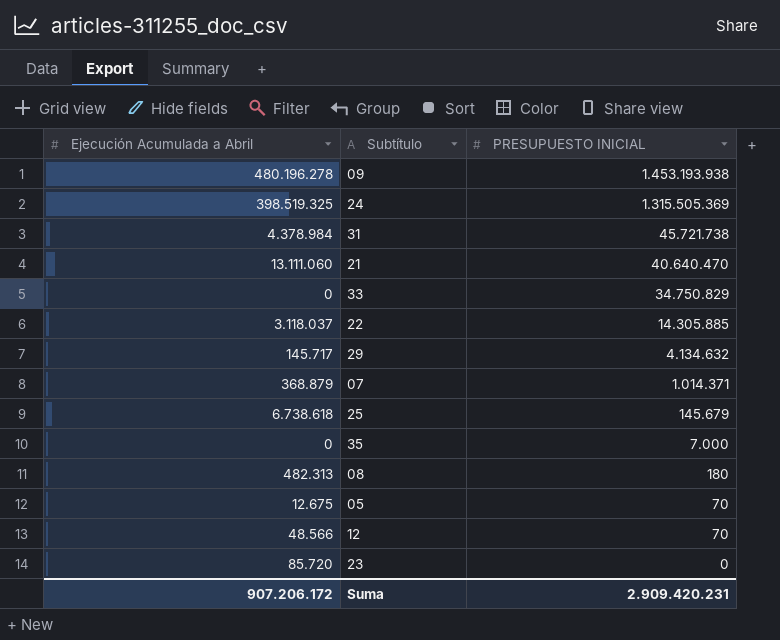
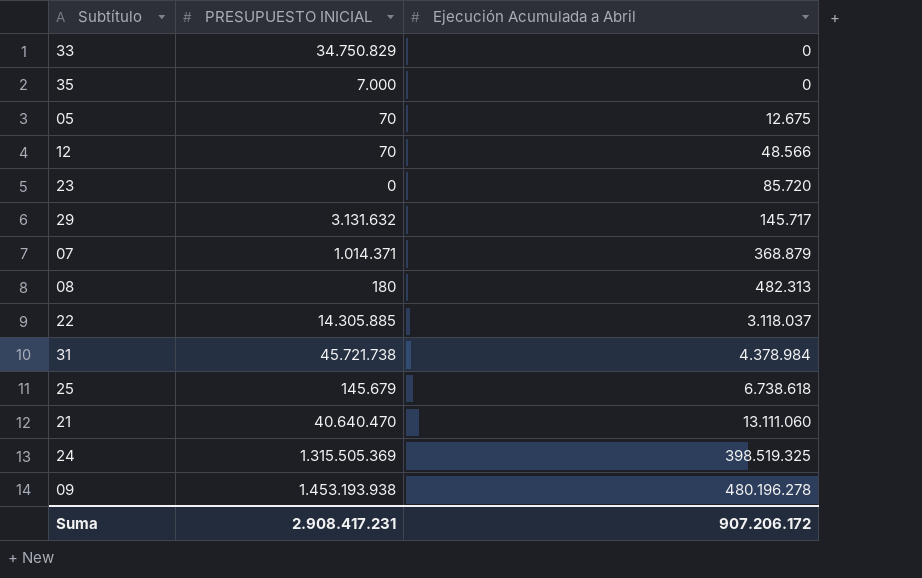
row order: PRESUPUESTO INICIAL descending -> Ejecución Acumulada a Abril ascending
column Ejecución Acumulada a Abril | position: 1 -> 3
29 | PRESUPUESTO INICIAL: 4.134.632 -> 3.131.632
Suma | PRESUPUESTO INICIAL: 2.909.420.231 -> 2.908.417.231

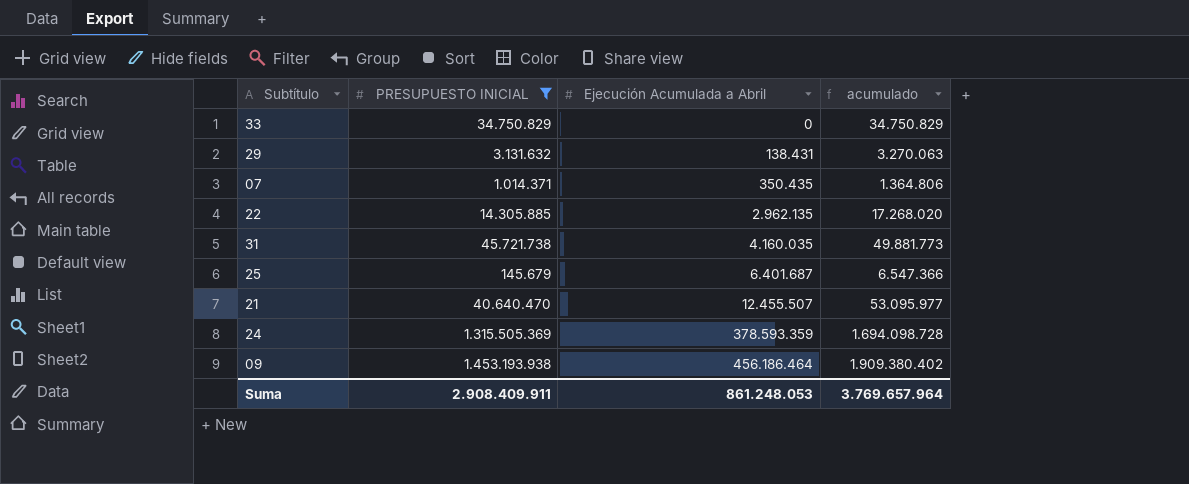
filter: none -> PRESUPUESTO INICIAL >= 145.679
column acumulado | formula: none -> [PRESUPUESTO INICIAL] + [Ejecución Acumulada a Abril]
29 | Ejecución Acumulada a Abril: 145.717 -> 138.431
07 | Ejecución Acumulada a Abril: 368.879 -> 350.435
22 | Ejecución Acumulada a Abril: 3.118.037 -> 2.962.135
31 | Ejecución Acumulada a Abril: 4.378.984 -> 4.160.035
25 | Ejecución Acumulada a Abril: 6.738.618 -> 6.401.687
21 | Ejecución Acumulada a Abril: 13.111.060 -> 12.455.507
24 | Ejecución Acumulada a Abril: 398.519.325 -> 378.593.359
09 | Ejecución Acumulada a Abril: 480.196.278 -> 456.186.464
Suma | PRESUPUESTO INICIAL: 2.908.417.231 -> 2.908.409.911
Suma | Ejecución Acumulada a Abril: 907.206.172 -> 861.248.053

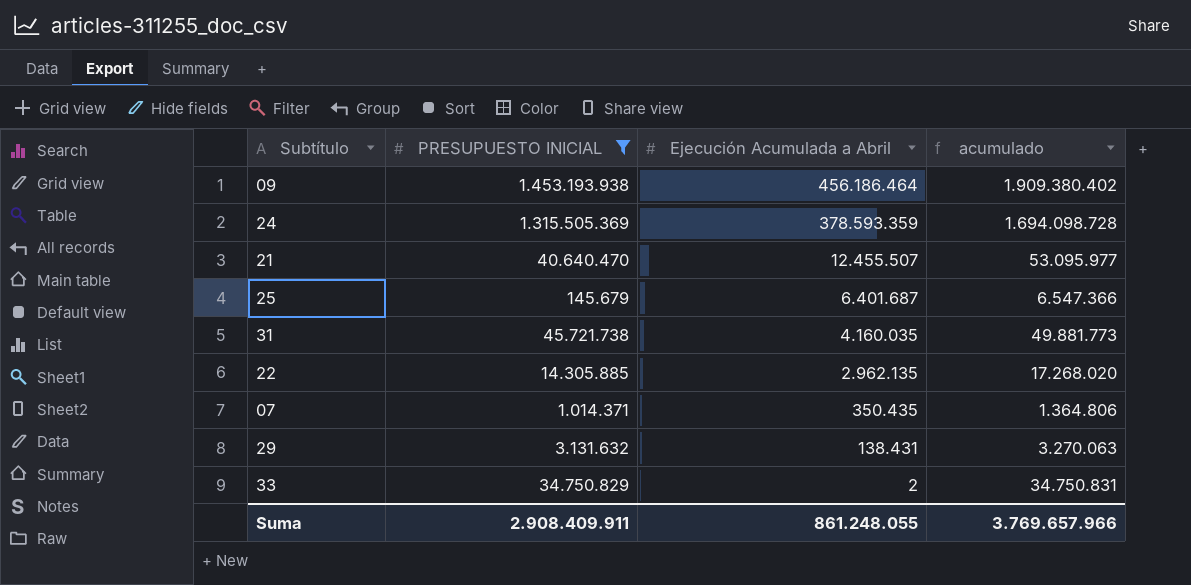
row order: Ejecución Acumulada a Abril ascending -> Ejecución Acumulada a Abril descending
33 | Ejecución Acumulada a Abril: 0 -> 2
33 | acumulado: 34.750.829 -> 34.750.831
Suma | Ejecución Acumulada a Abril: 861.248.053 -> 861.248.055
Suma | acumulado: 3.769.657.964 -> 3.769.657.966

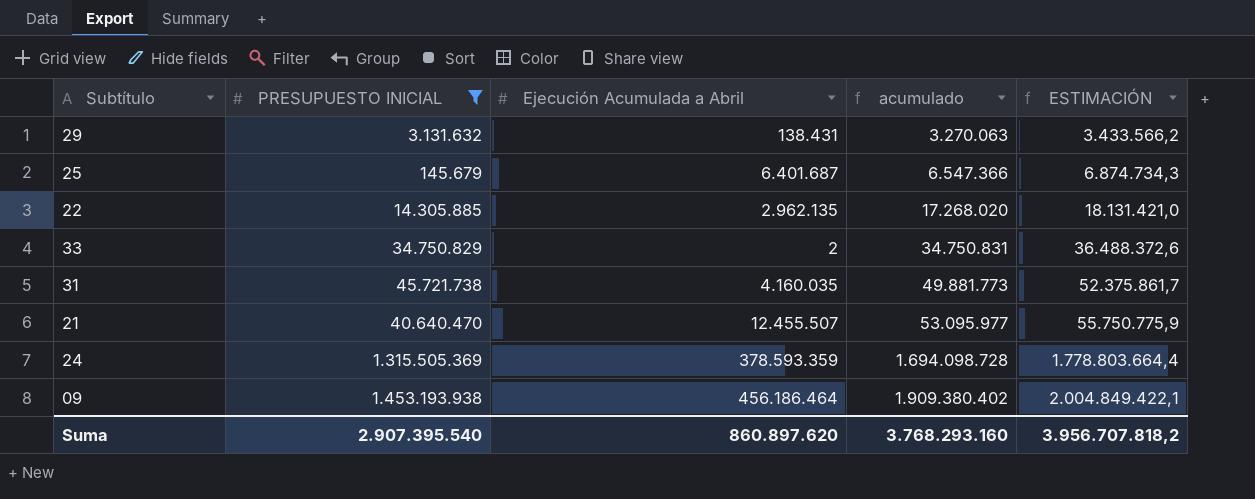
row order: Ejecución Acumulada a Abril descending -> acumulado ascending
column ESTIMACIÓN | formula: none -> [acumulado] * 1,05
row 07: 1.014.371 | 350.435 | 1.364.806 -> none
Suma | PRESUPUESTO INICIAL: 2.908.409.911 -> 2.907.395.540
Suma | Ejecución Acumulada a Abril: 861.248.055 -> 860.897.620
Suma | acumulado: 3.769.657.966 -> 3.768.293.160

